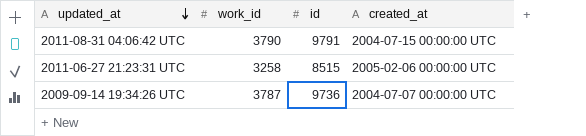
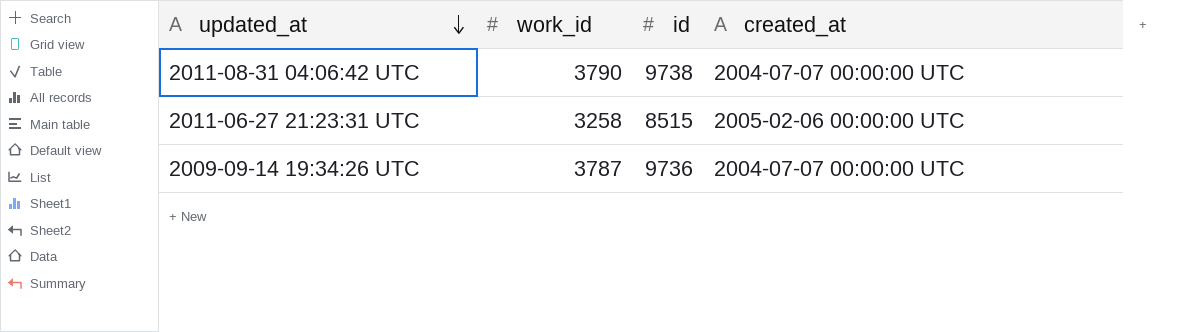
2011-08-31 04:06:42 UTC | id: 9791 -> 9738
2011-08-31 04:06:42 UTC | created_at: 2004-07-15 00:00:00 UTC -> 2004-07-07 00:00:00 UTC

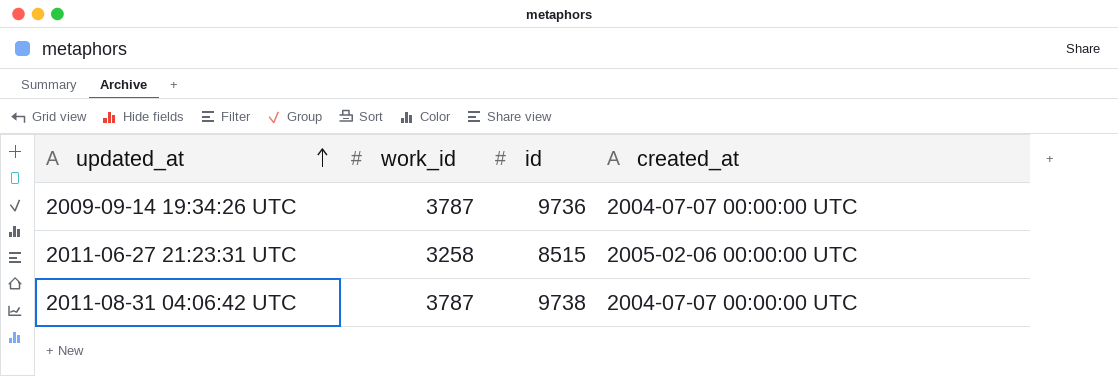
row order: updated_at descending -> updated_at ascending
2011-08-31 04:06:42 UTC | work_id: 3790 -> 3787

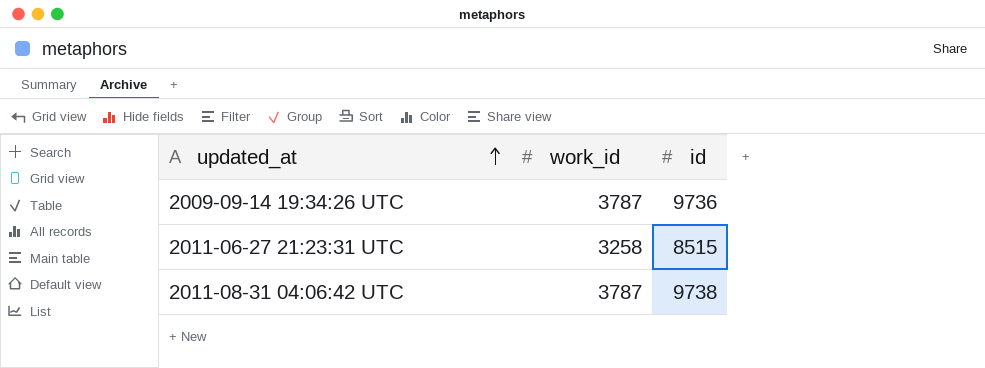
column created_at | position: 4 -> none

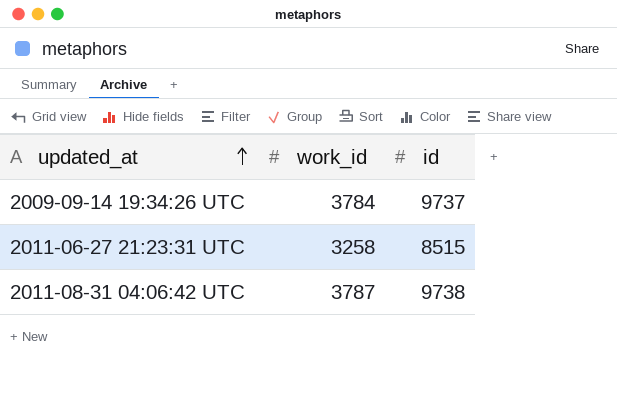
2009-09-14 19:34:26 UTC | work_id: 3787 -> 3784
2009-09-14 19:34:26 UTC | id: 9736 -> 9737

